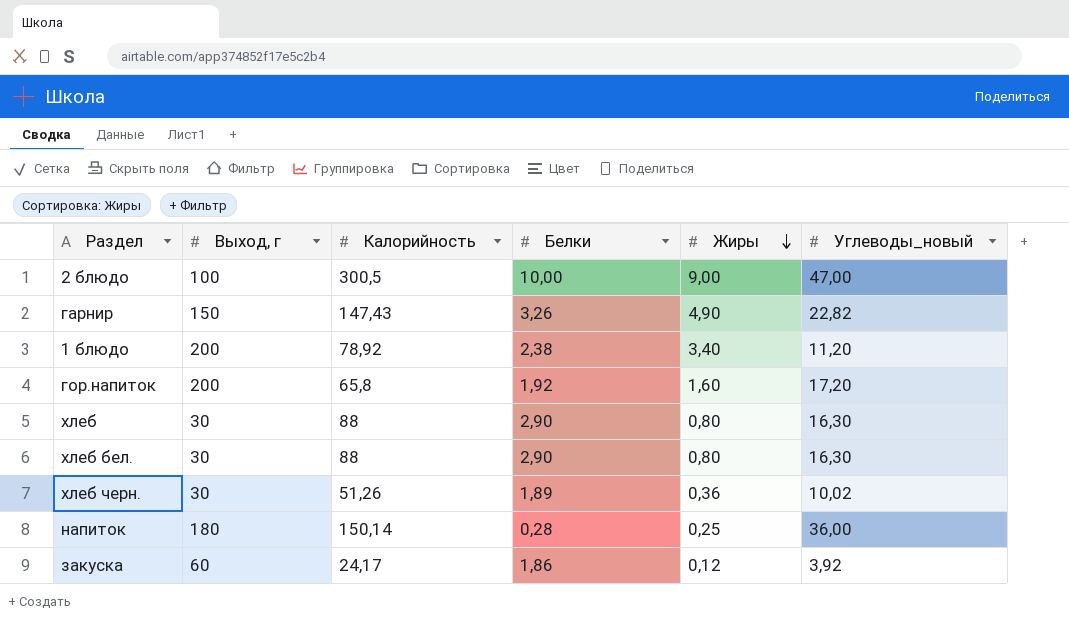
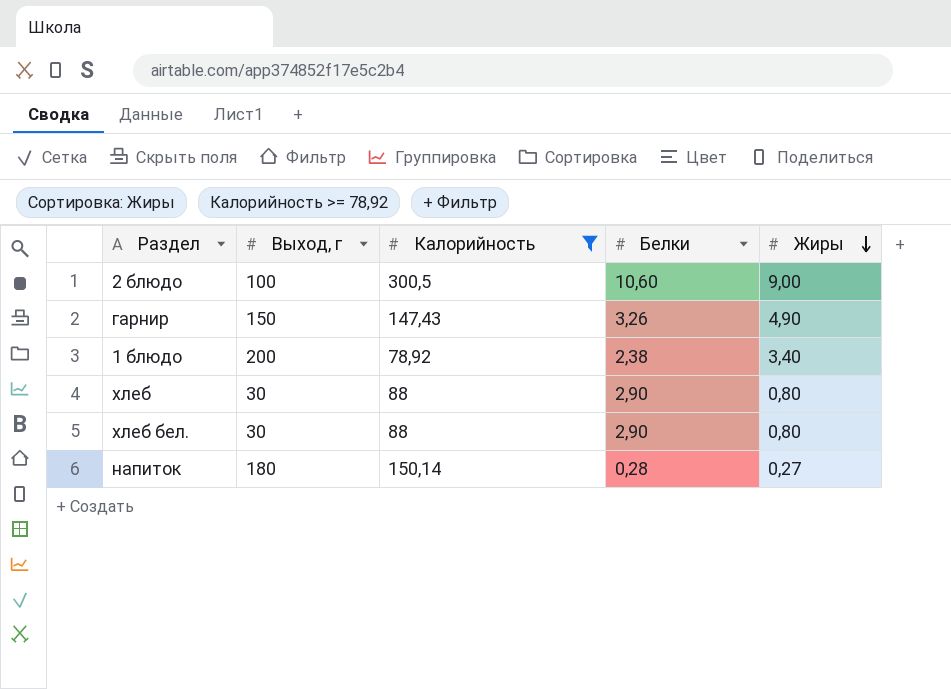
filter: none -> Калорийность >= 78,92
column Углеводы_новый | position: 6 -> none
2 блюдо | Белки: 10,00 -> 10,60
напиток | Жиры: 0,25 -> 0,27

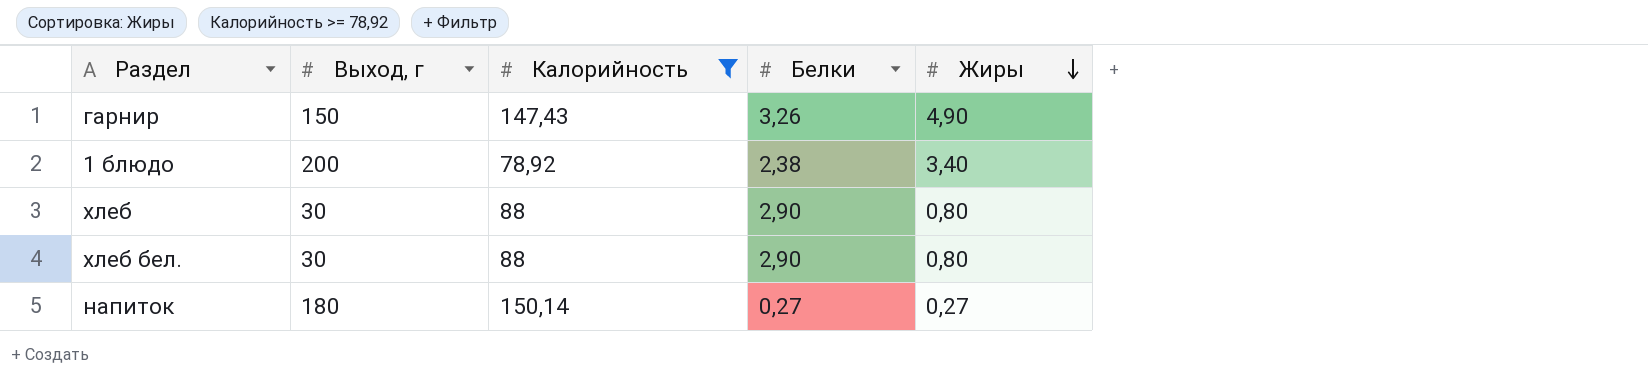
row 2 блюдо: 100 | 300,5 | 10,60 | 9,00 -> none
напиток | Белки: 0,28 -> 0,27

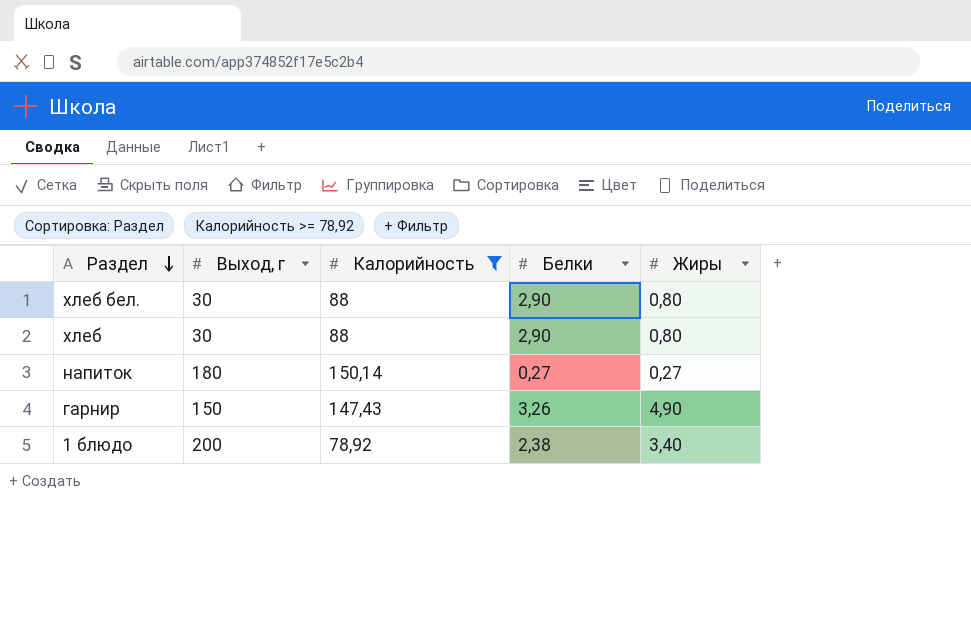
row order: Жиры descending -> Раздел descending

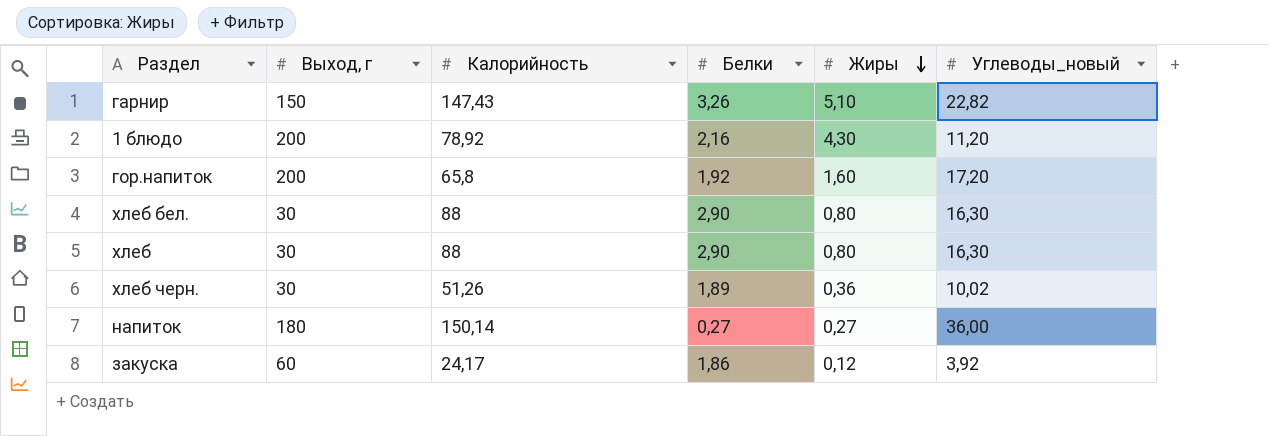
filter: Калорийность >= 78,92 -> none
row order: Раздел descending -> Жиры descending
column Углеводы_новый | position: none -> 6
гарнир | Жиры: 4,90 -> 5,10
1 блюдо | Белки: 2,38 -> 2,16
1 блюдо | Жиры: 3,40 -> 4,30

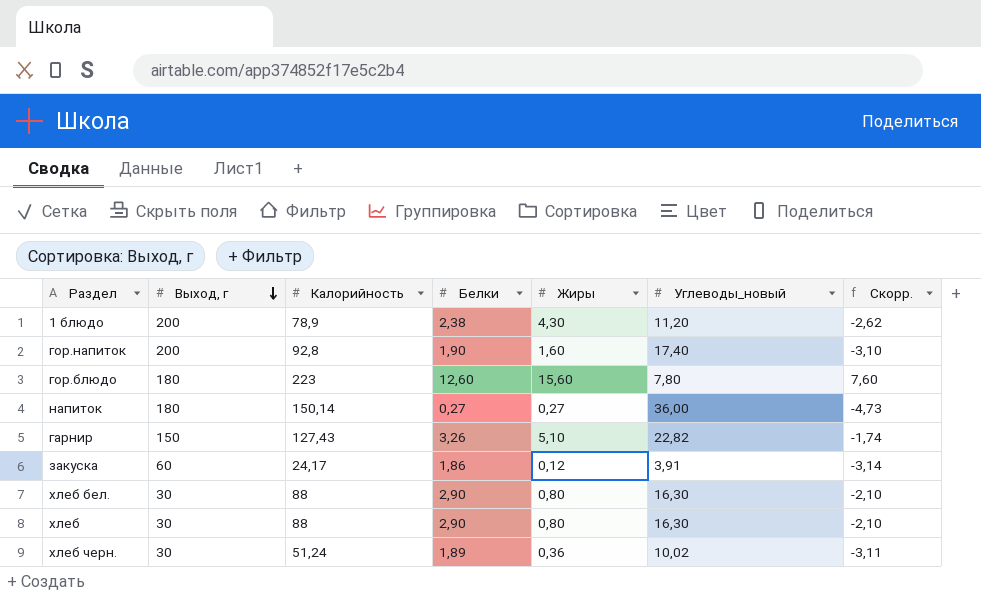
row order: Жиры descending -> Выход, г descending
column Скорр. | formula: none -> [Белки] - 5
1 блюдо | Калорийность: 78,92 -> 78,9
1 блюдо | Белки: 2,16 -> 2,38
гор.напиток | Калорийность: 65,8 -> 92,8
гор.напиток | Белки: 1,92 -> 1,90
гор.напиток | Углеводы_новый: 17,20 -> 17,40
row гор.блюдо: none -> 180 | 223 | 12,60 | 15,60 | 7,80 | 7,60
гарнир | Калорийность: 147,43 -> 127,43
закуска | Углеводы_новый: 3,92 -> 3,91
хлеб черн. | Калорийность: 51,26 -> 51,24

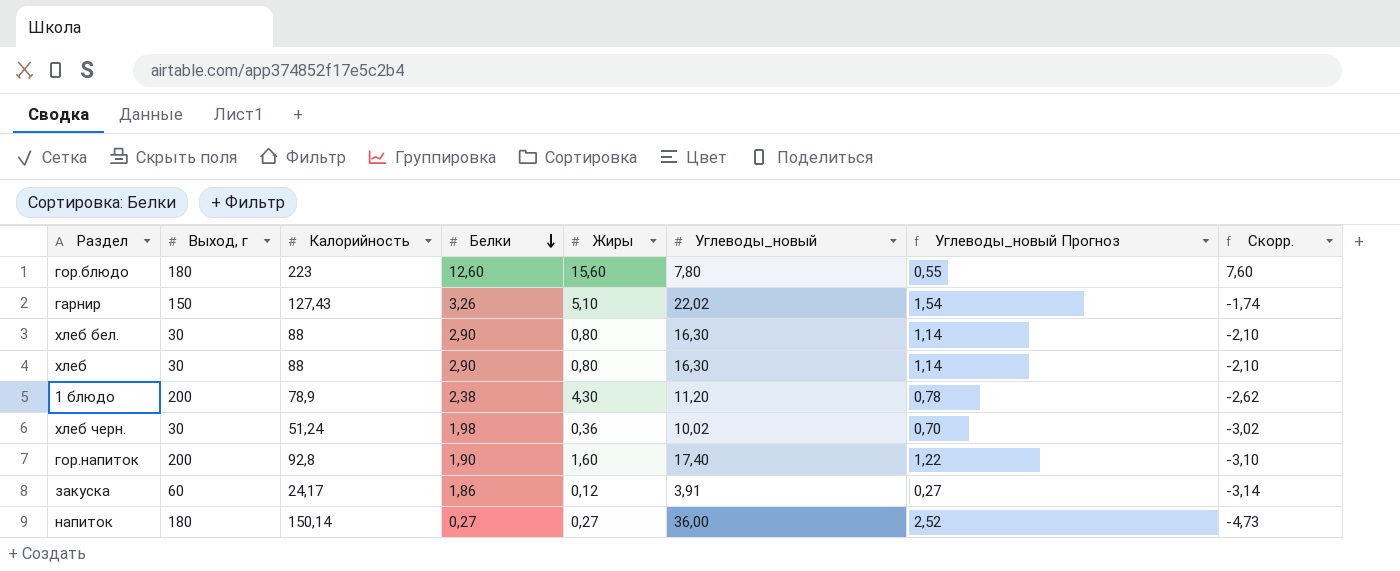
row order: Выход, г descending -> Белки descending
column Углеводы_новый Прогноз | formula: none -> [Углеводы_новый] * 0,07
гарнир | Углеводы_новый: 22,82 -> 22,02
хлеб черн. | Белки: 1,89 -> 1,98
хлеб черн. | Скорр.: -3,11 -> -3,02

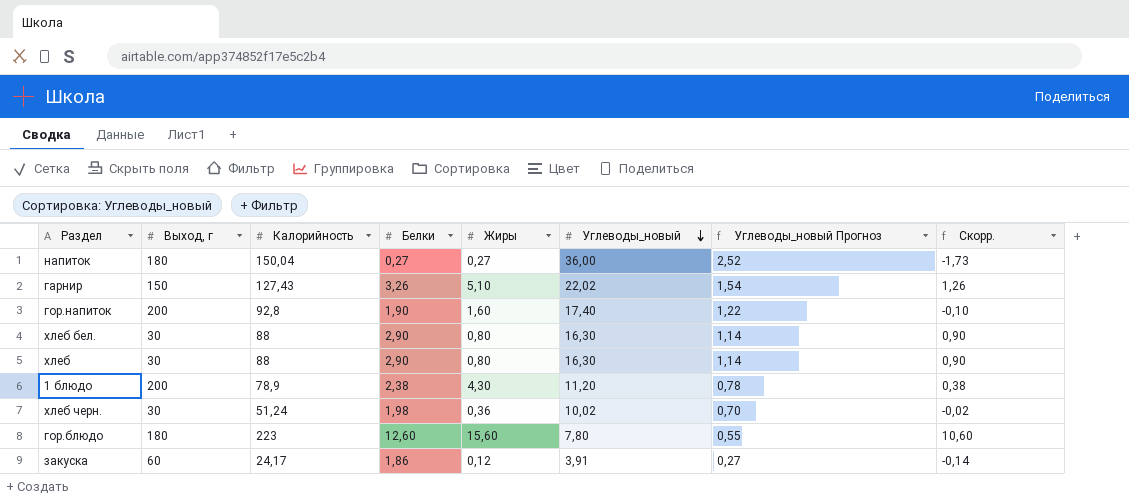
row order: Белки descending -> Углеводы_новый descending
column Скорр. | formula: [Белки] - 5 -> [Белки] - 2
напиток | Калорийность: 150,14 -> 150,04

